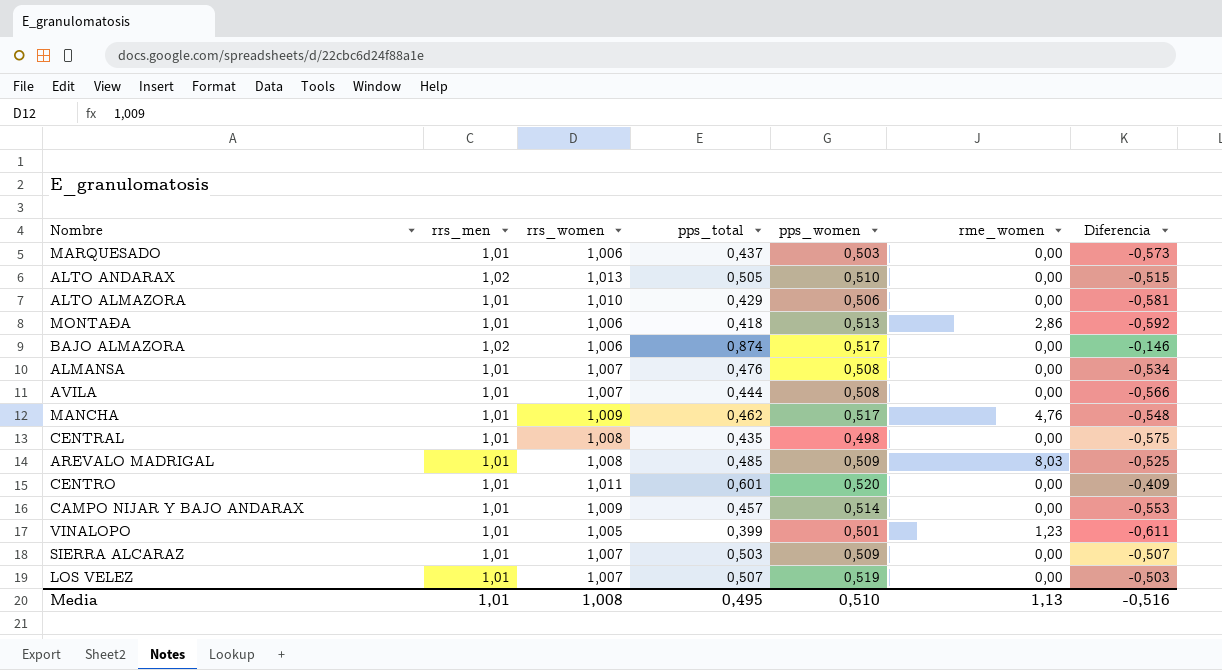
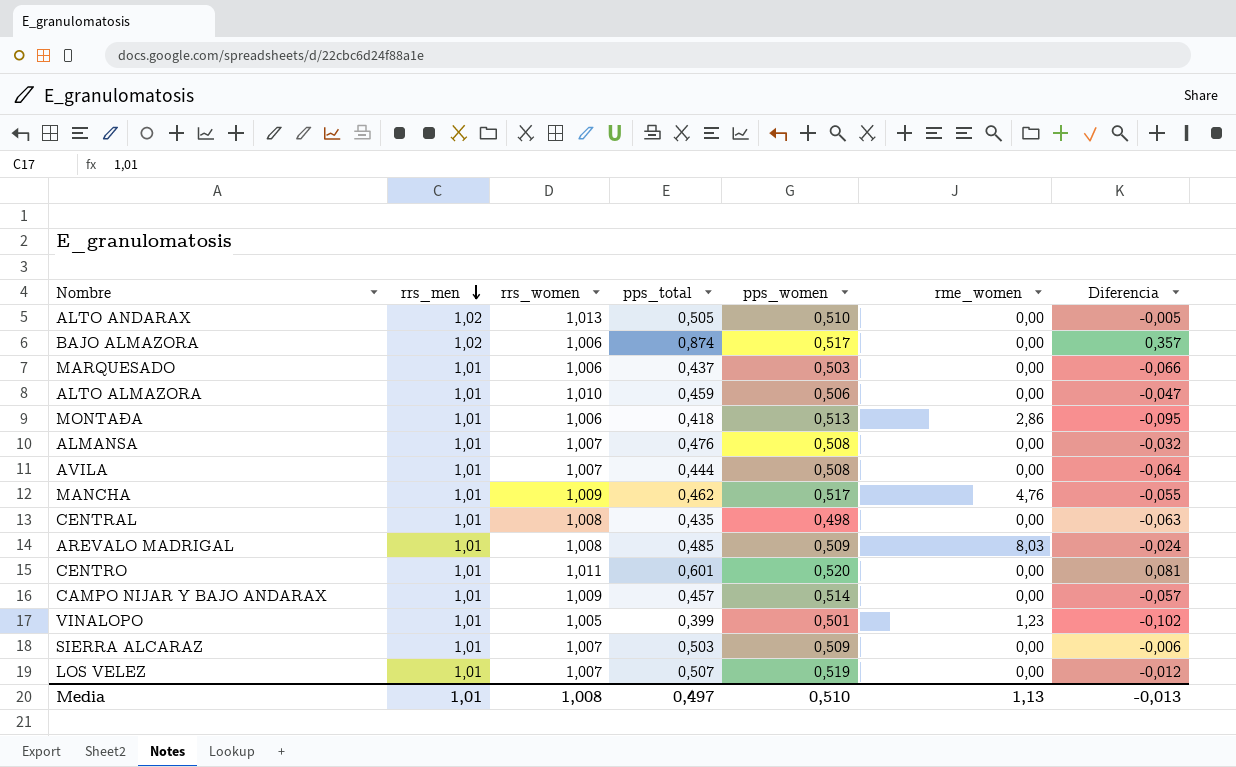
row order: none -> rrs_men descending
column Diferencia | formula: [pps_total] - [rrs_men] -> [pps_total] - [pps_women]
ALTO ALMAZORA | pps_total: 0,429 -> 0,459
Media | pps_total: 0,495 -> 0,497
Media | Diferencia: -0,516 -> -0,013

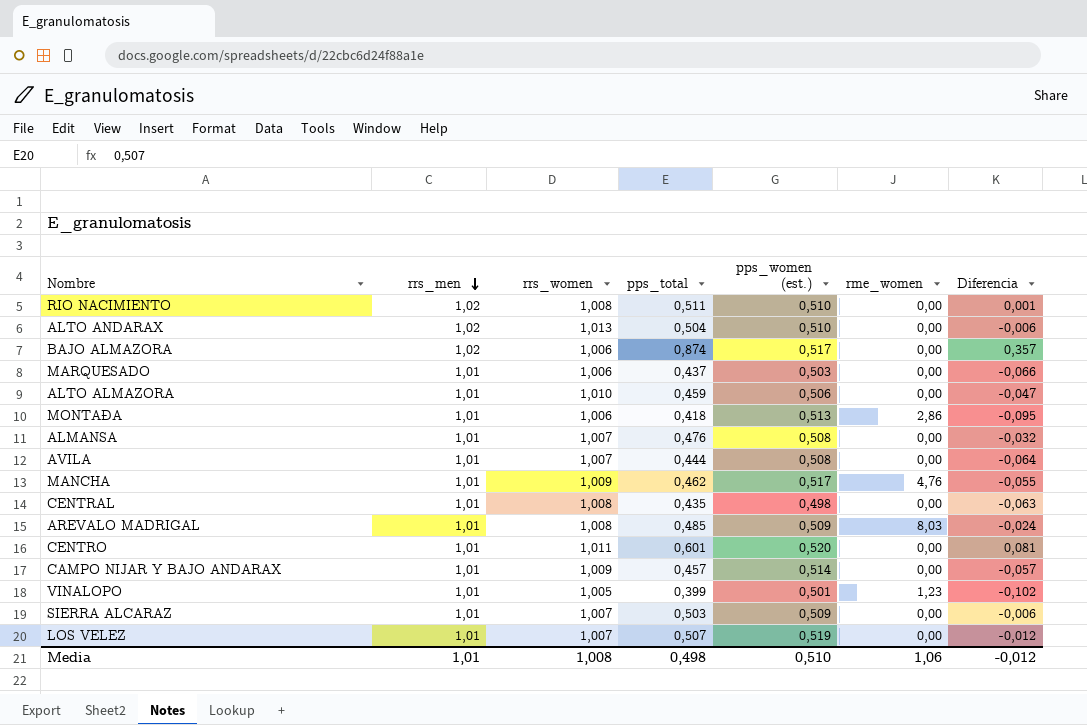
column name: pps_women -> pps_women (est.)
row RIO NACIMIENTO: none -> 1,02 | 1,008 | 0,511 | 0,510 | 0,00 | 0,001
ALTO ANDARAX | pps_total: 0,505 -> 0,504
ALTO ANDARAX | Diferencia: -0,005 -> -0,006
Media | pps_total: 0,497 -> 0,498
Media | rme_women: 1,13 -> 1,06
Media | Diferencia: -0,013 -> -0,012

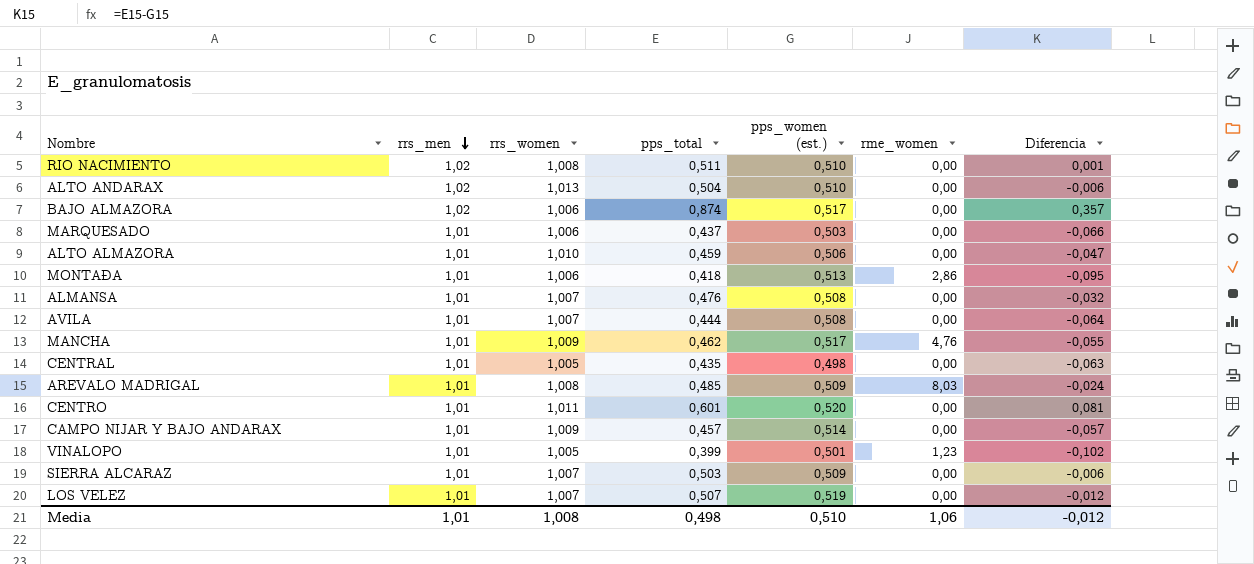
CENTRAL | rrs_women: 1,008 -> 1,005

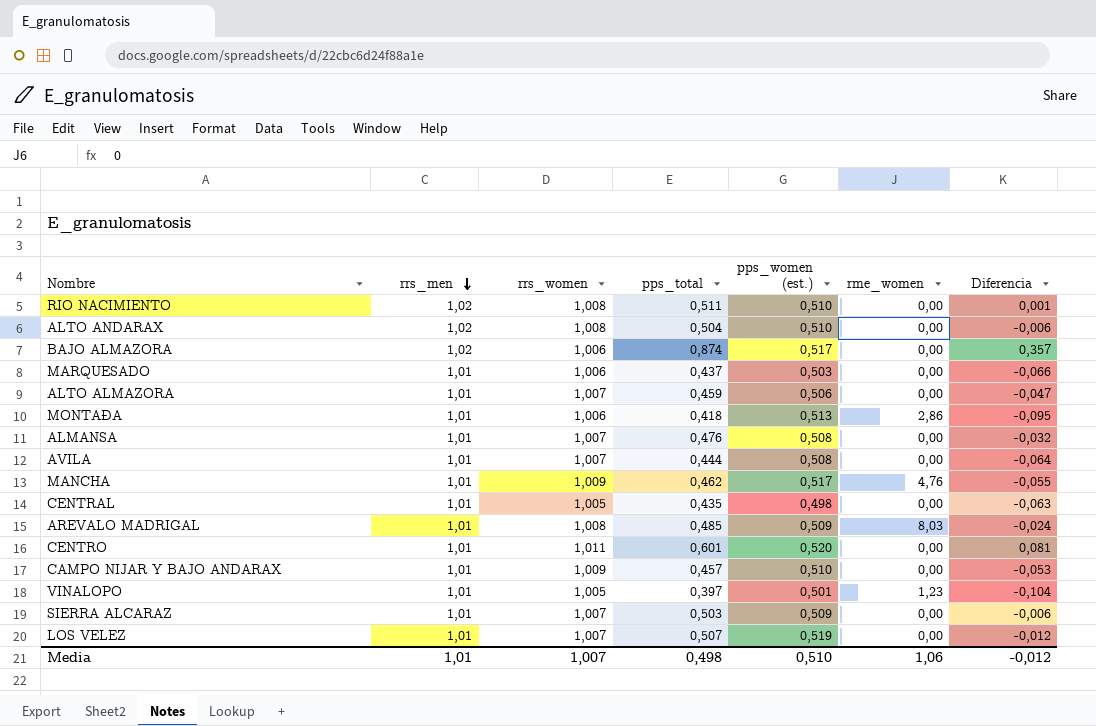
ALTO ANDARAX | rrs_women: 1,013 -> 1,008
ALTO ALMAZORA | rrs_women: 1,010 -> 1,007
CAMPO NIJAR Y BAJO ANDARAX | pps_women (est.): 0,514 -> 0,510
CAMPO NIJAR Y BAJO ANDARAX | Diferencia: -0,057 -> -0,053
VINALOPO | pps_total: 0,399 -> 0,397
VINALOPO | Diferencia: -0,102 -> -0,104
Media | rrs_women: 1,008 -> 1,007

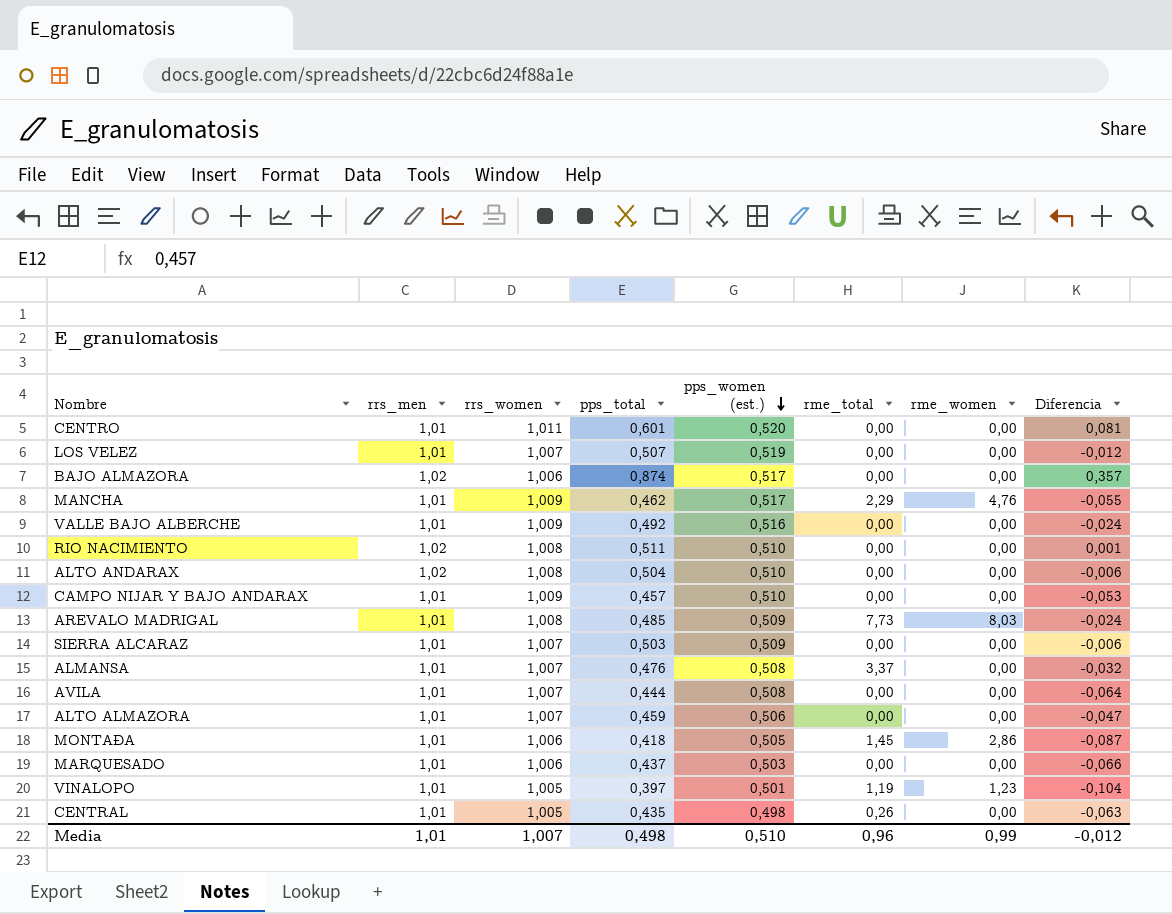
row order: rrs_men descending -> pps_women (est.) descending
column rme_total | position: none -> 6
row VALLE BAJO ALBERCHE: none -> 1,01 | 1,009 | 0,492 | 0,516 | 0,00 | 0,00 | -0,024
MONTAÐA | pps_women (est.): 0,513 -> 0,505
MONTAÐA | Diferencia: -0,095 -> -0,087
Media | rme_women: 1,06 -> 0,99

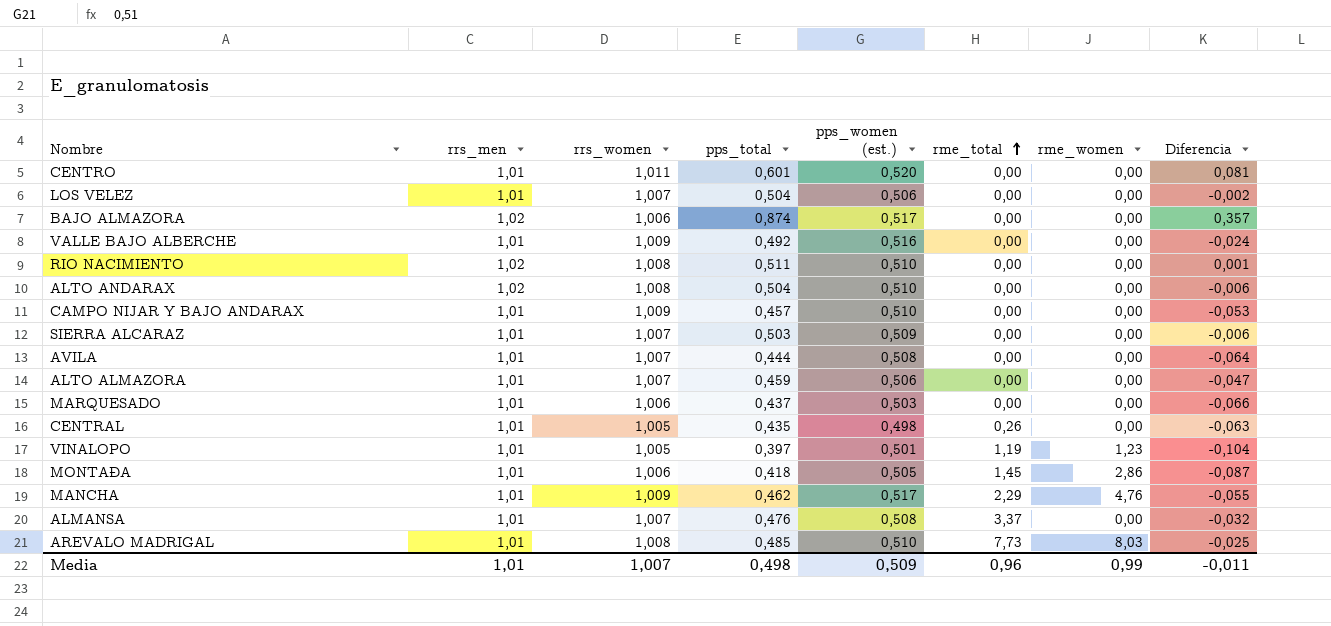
row order: pps_women (est.) descending -> rme_total ascending
LOS VELEZ | pps_total: 0,507 -> 0,504
LOS VELEZ | pps_women (est.): 0,519 -> 0,506
LOS VELEZ | Diferencia: -0,012 -> -0,002
AREVALO MADRIGAL | pps_women (est.): 0,509 -> 0,510
AREVALO MADRIGAL | Diferencia: -0,024 -> -0,025
Media | pps_women (est.): 0,510 -> 0,509
Media | Diferencia: -0,012 -> -0,011

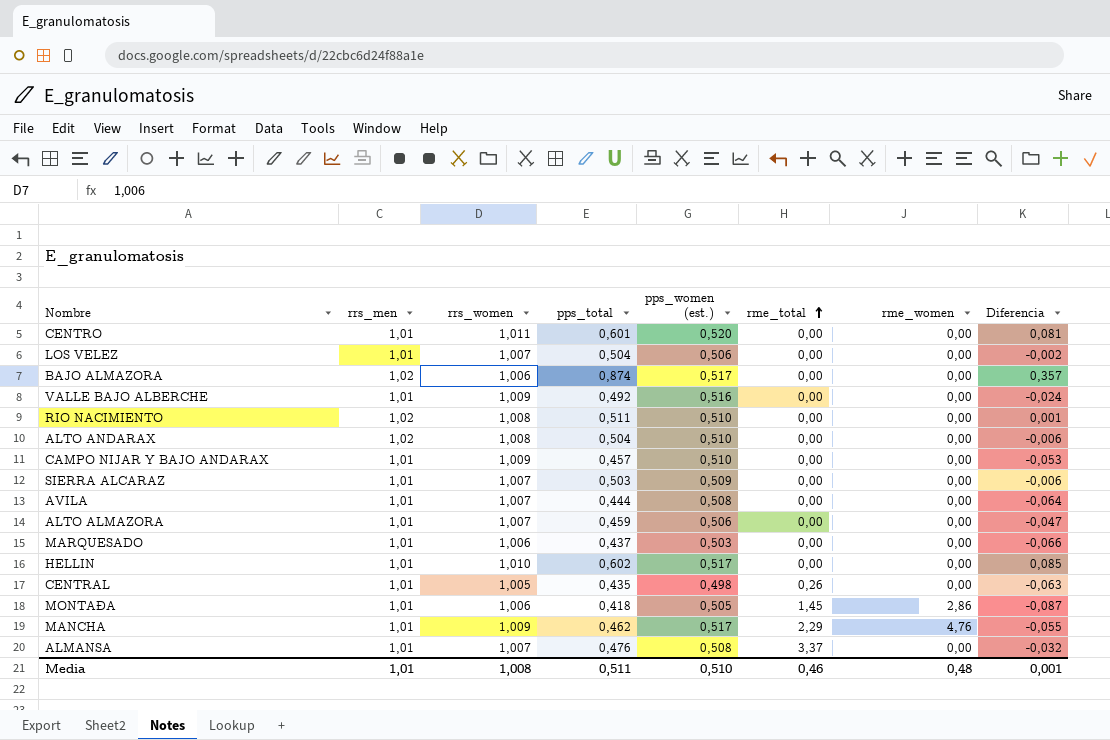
row VINALOPO: 1,01 | 1,005 | 0,397 | 0,501 | 1,19 | 1,23 | -0,104 -> none
row AREVALO MADRIGAL: 1,01 | 1,008 | 0,485 | 0,510 | 7,73 | 8,03 | -0,025 -> none
row HELLIN: none -> 1,01 | 1,010 | 0,602 | 0,517 | 0,00 | 0,00 | 0,085
Media | rrs_women: 1,007 -> 1,008
Media | pps_total: 0,498 -> 0,511
Media | pps_women (est.): 0,509 -> 0,510
Media | rme_total: 0,96 -> 0,46
Media | rme_women: 0,99 -> 0,48
Media | Diferencia: -0,011 -> 0,001

